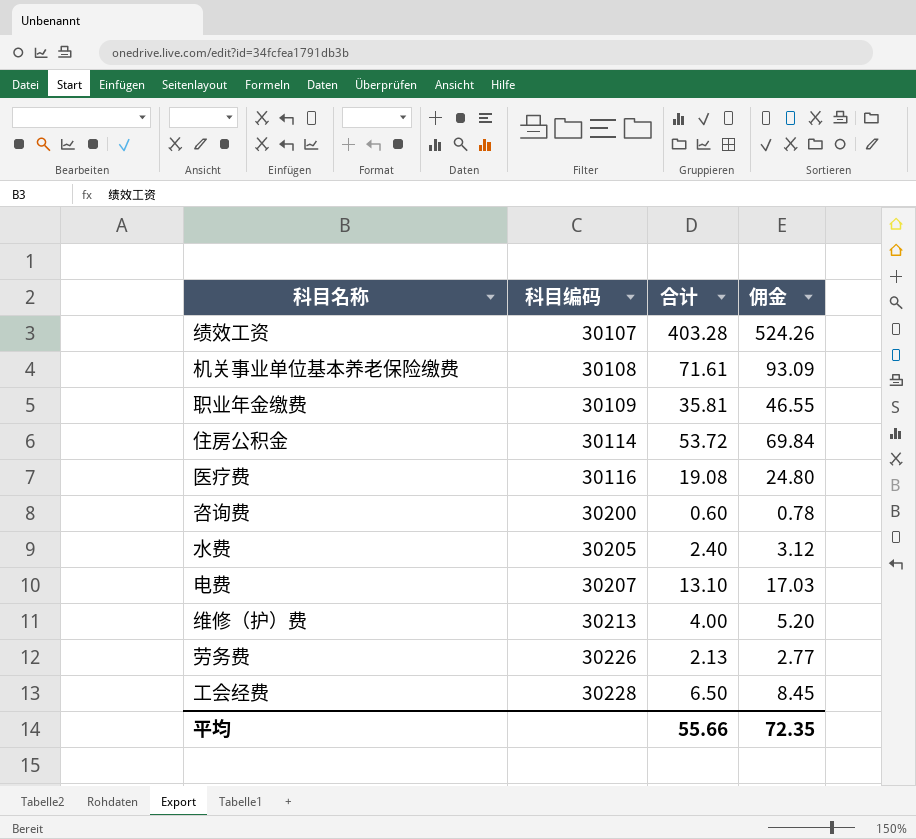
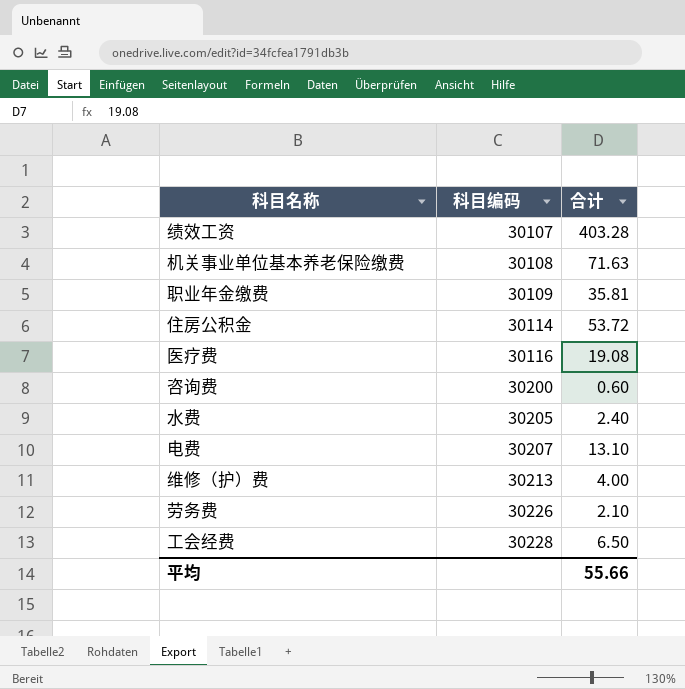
column 佣金 | formula: [合计] * 1.3 -> none
机关事业单位基本养老保险缴费 | 合计: 71.61 -> 71.63
劳务费 | 合计: 2.13 -> 2.10

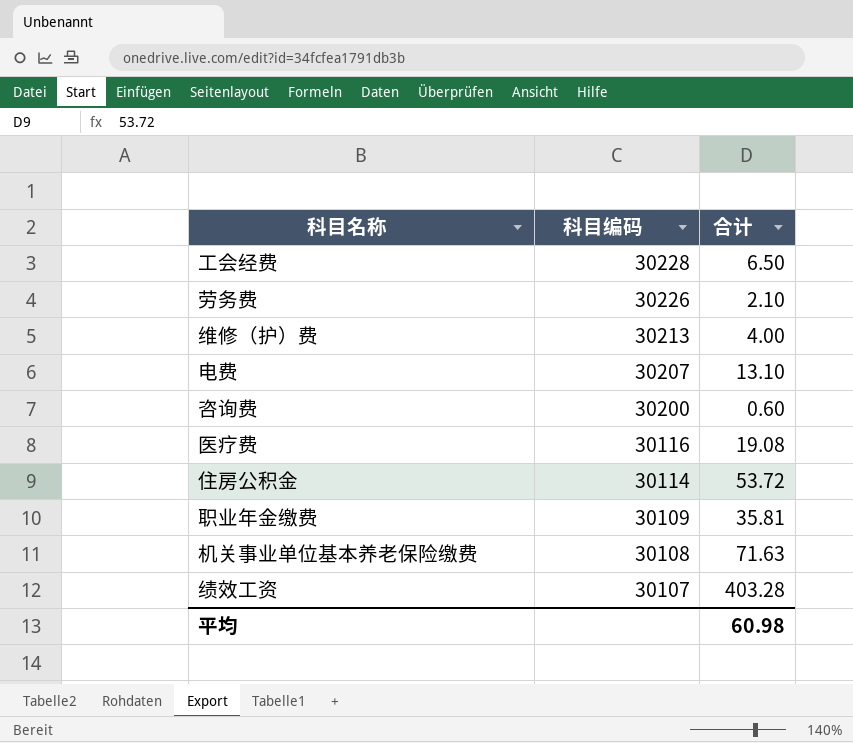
row order: 科目编码 ascending -> 科目编码 descending
row 水费: 30205 | 2.40 -> none
平均 | 合计: 55.66 -> 60.98

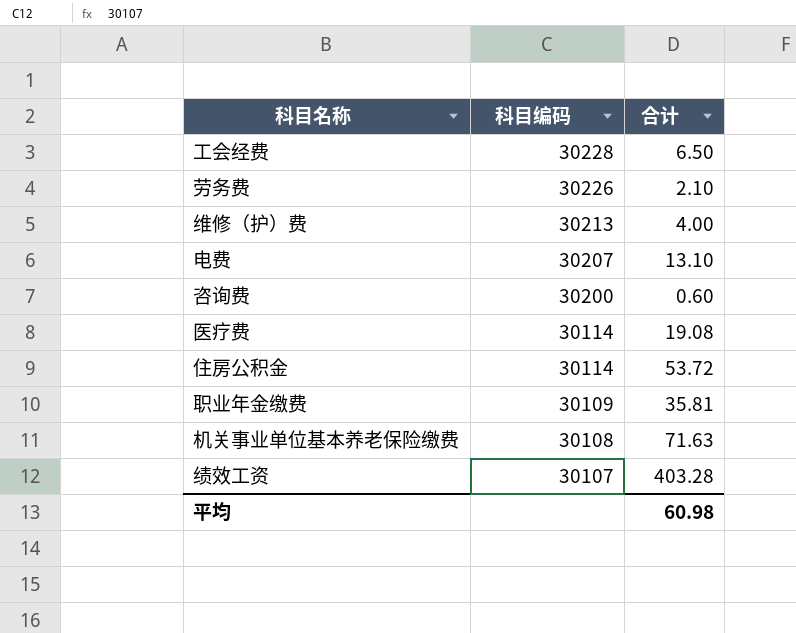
医疗费 | 科目编码: 30116 -> 30114

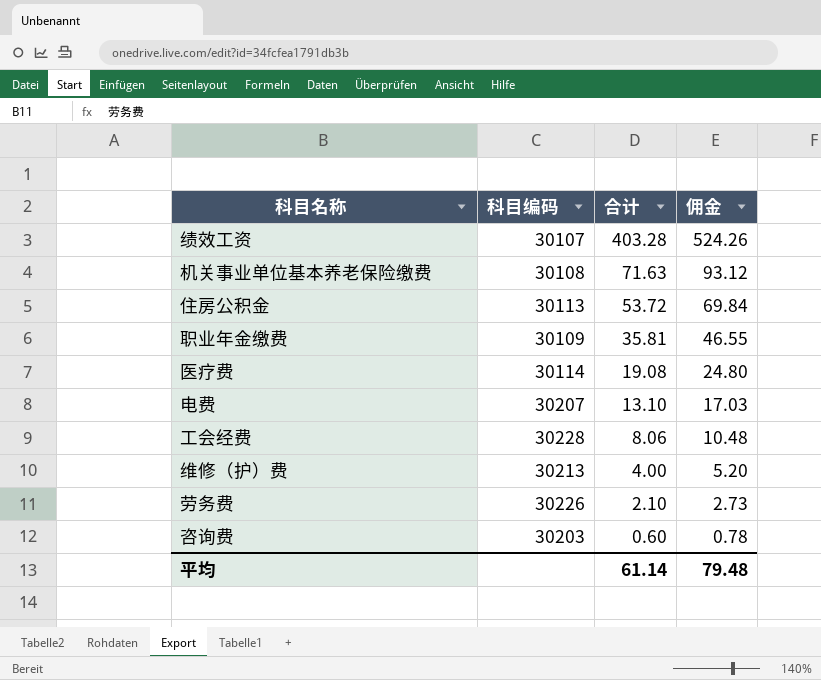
row order: 科目编码 descending -> 合计 descending
column 佣金 | formula: none -> [合计] * 1.3
住房公积金 | 科目编码: 30114 -> 30113
工会经费 | 合计: 6.50 -> 8.06
咨询费 | 科目编码: 30200 -> 30203
平均 | 合计: 60.98 -> 61.14

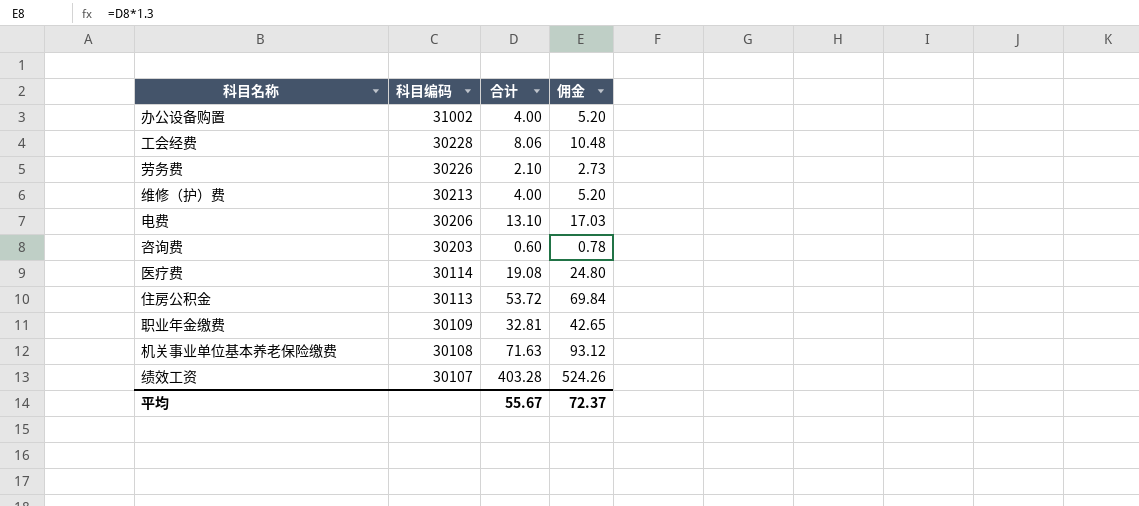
row order: 合计 descending -> 科目编码 descending
row 办公设备购置: none -> 31002 | 4.00 | 5.20
电费 | 科目编码: 30207 -> 30206
职业年金缴费 | 合计: 35.81 -> 32.81
职业年金缴费 | 佣金: 46.55 -> 42.65
平均 | 合计: 61.14 -> 55.67
平均 | 佣金: 79.48 -> 72.37

